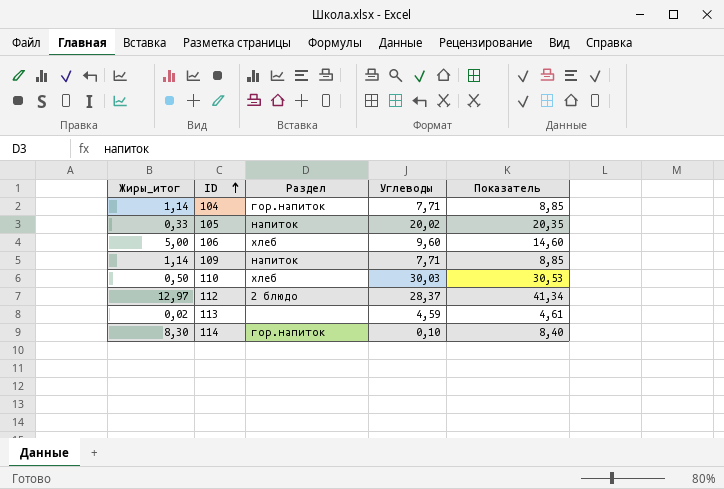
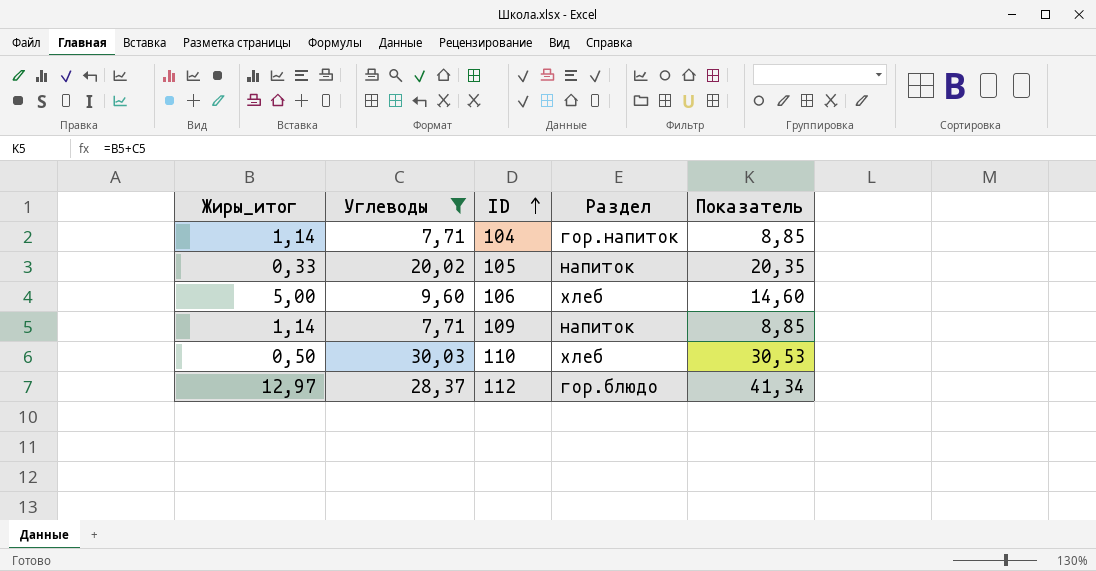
filter: none -> Углеводы >= 7,71
column Углеводы | position: 4 -> 2
112 | Раздел: 2 блюдо -> гор.блюдо

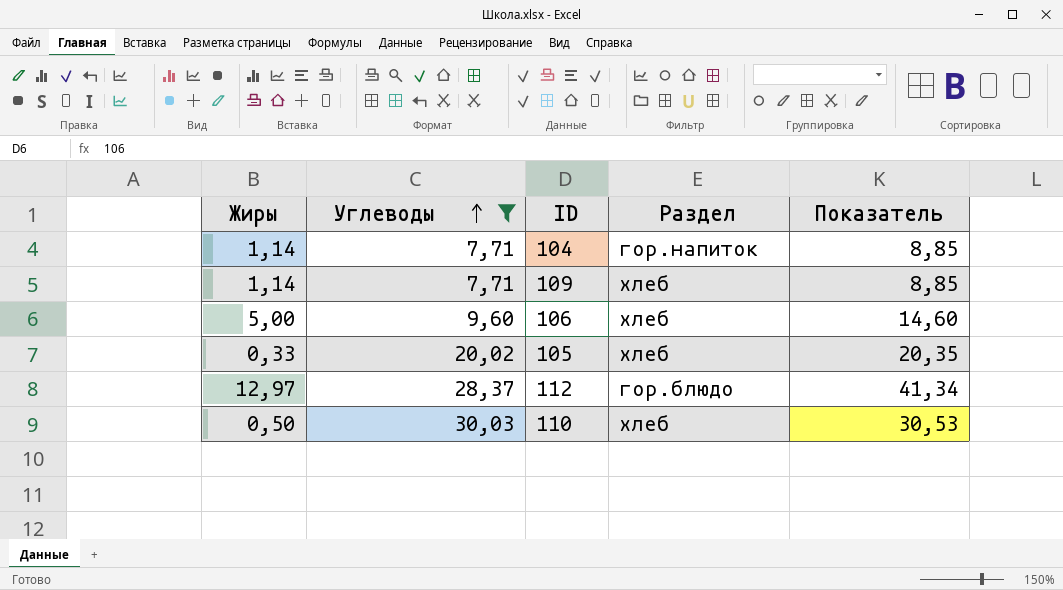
row order: ID ascending -> Углеводы ascending
column name: Жиры_итог -> Жиры
109 | Раздел: напиток -> хлеб
105 | Раздел: напиток -> хлеб

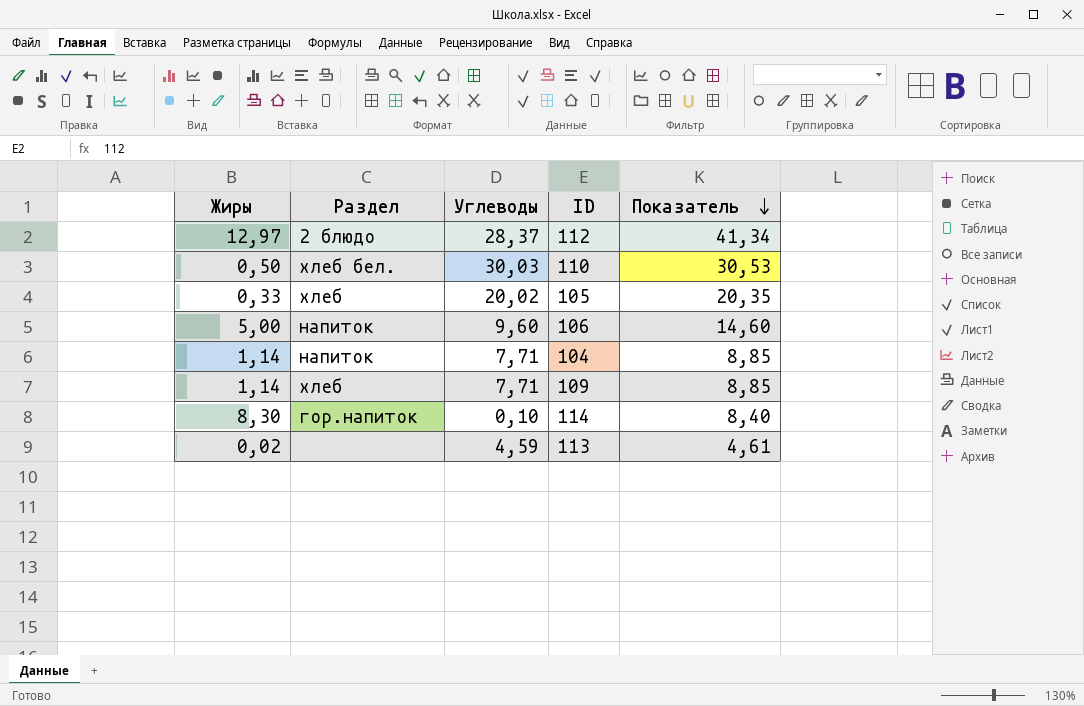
filter: Углеводы >= 7,71 -> none
row order: Углеводы ascending -> Показатель descending
column Раздел | position: 4 -> 2
112 | Раздел: гор.блюдо -> 2 блюдо
110 | Раздел: хлеб -> хлеб бел.
106 | Раздел: хлеб -> напиток
104 | Раздел: гор.напиток -> напиток

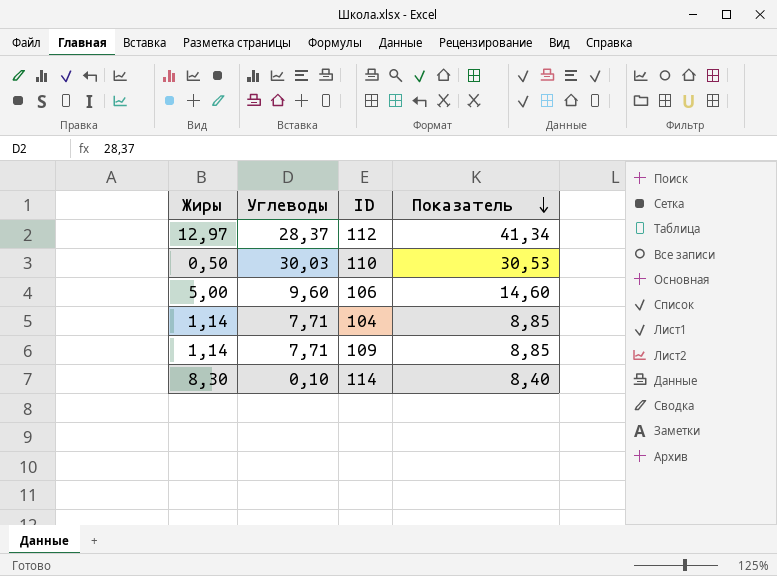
column Раздел | position: 2 -> none
row 105: 0,33 | хлеб | 20,02 | 20,35 -> none
row 113: 0,02 | none | 4,59 | 4,61 -> none

